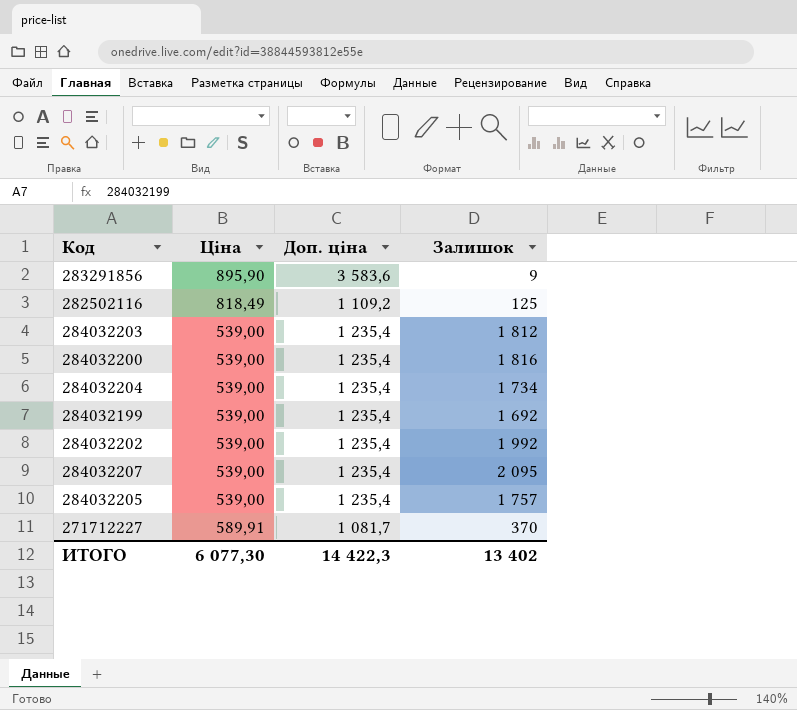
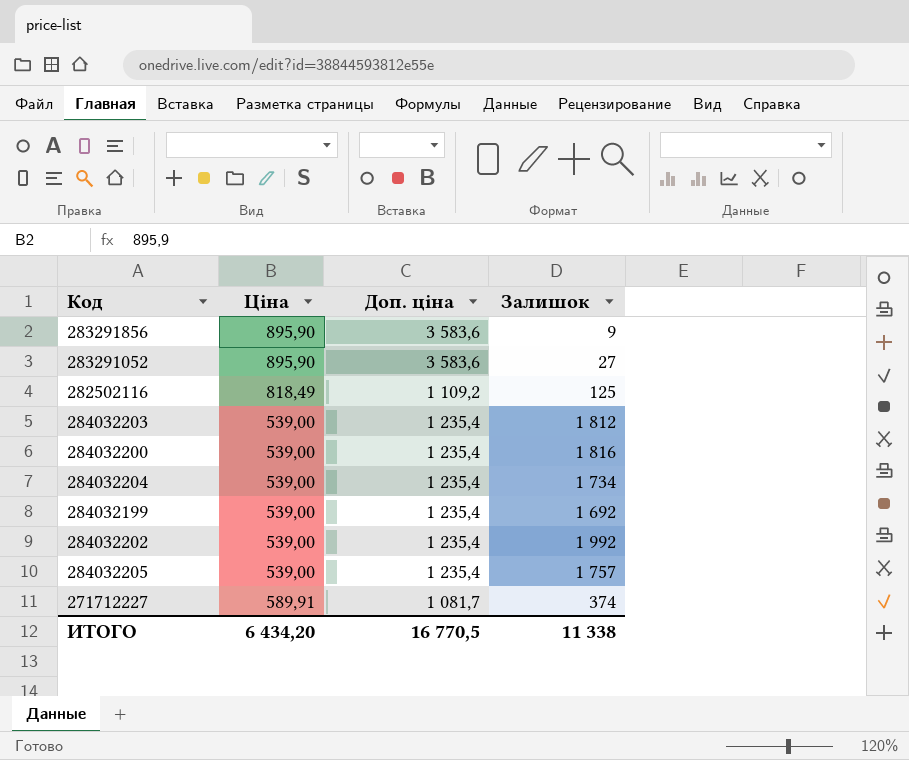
row 284032207: 539,00 | 1 235,4 | 2 095 -> none
row 283291052: none -> 895,90 | 3 583,6 | 27
271712227 | Залишок: 370 -> 374
ИТОГО | Ціна: 6 077,30 -> 6 434,20
ИТОГО | Доп. ціна: 14 422,3 -> 16 770,5
ИТОГО | Залишок: 13 402 -> 11 338

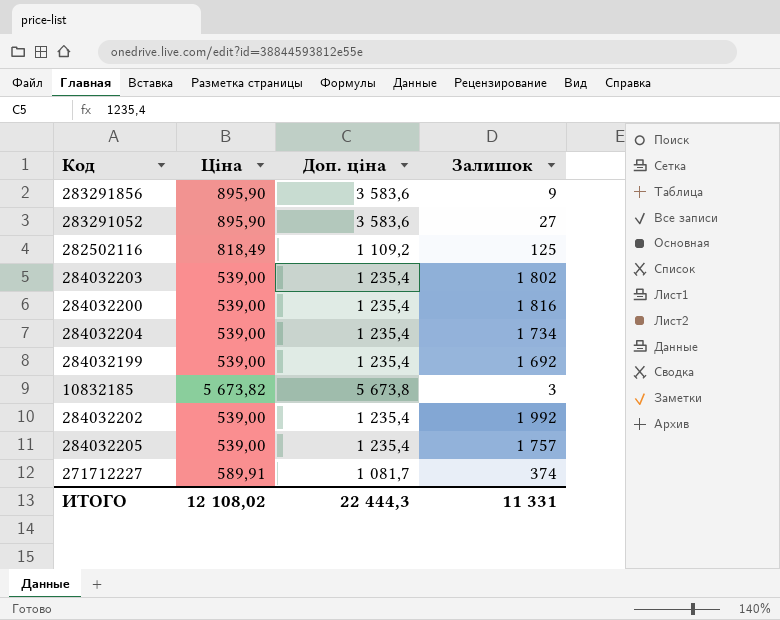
284032203 | Залишок: 1 812 -> 1 802
row 10832185: none -> 5 673,82 | 5 673,8 | 3
ИТОГО | Ціна: 6 434,20 -> 12 108,02
ИТОГО | Доп. ціна: 16 770,5 -> 22 444,3
ИТОГО | Залишок: 11 338 -> 11 331

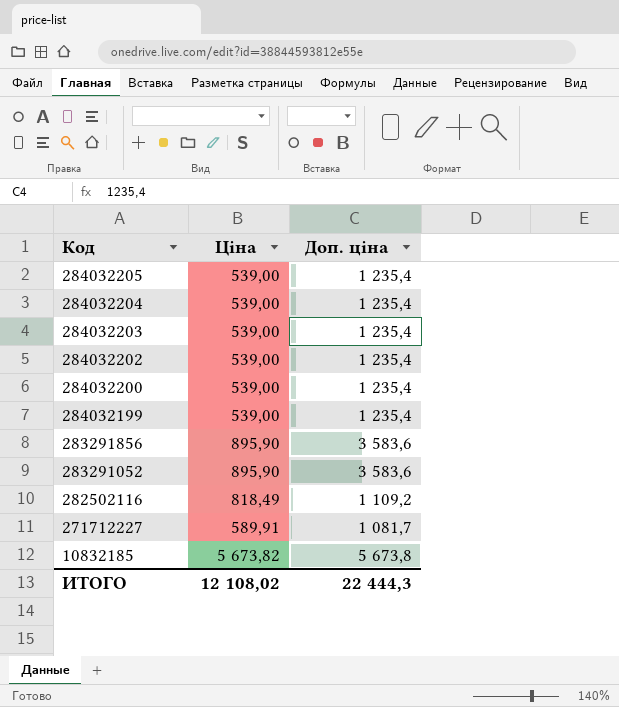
row order: none -> Код descending
column Залишок | position: 4 -> none

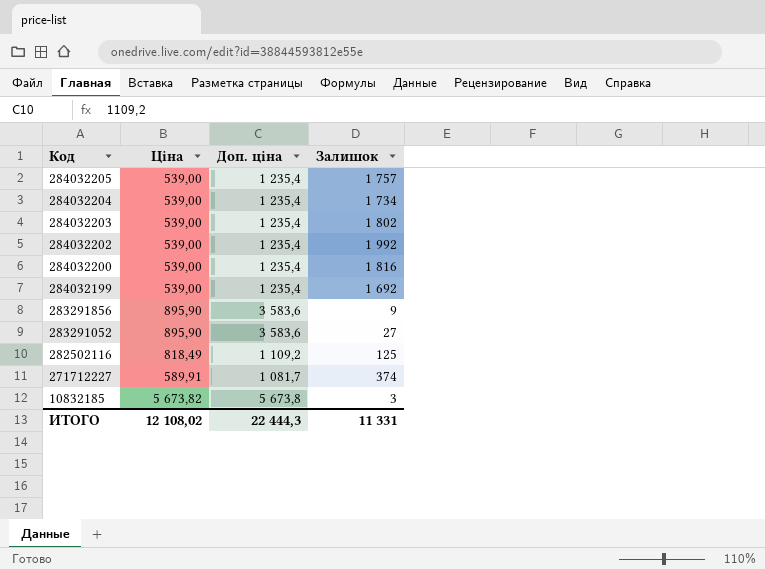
column Залишок | position: none -> 4

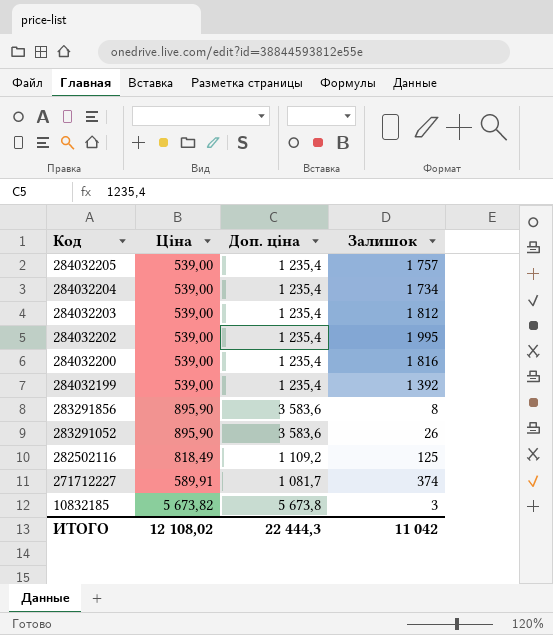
284032203 | Залишок: 1 802 -> 1 812
284032202 | Залишок: 1 992 -> 1 995
284032199 | Залишок: 1 692 -> 1 392
283291856 | Залишок: 9 -> 8
283291052 | Залишок: 27 -> 26
ИТОГО | Залишок: 11 331 -> 11 042

